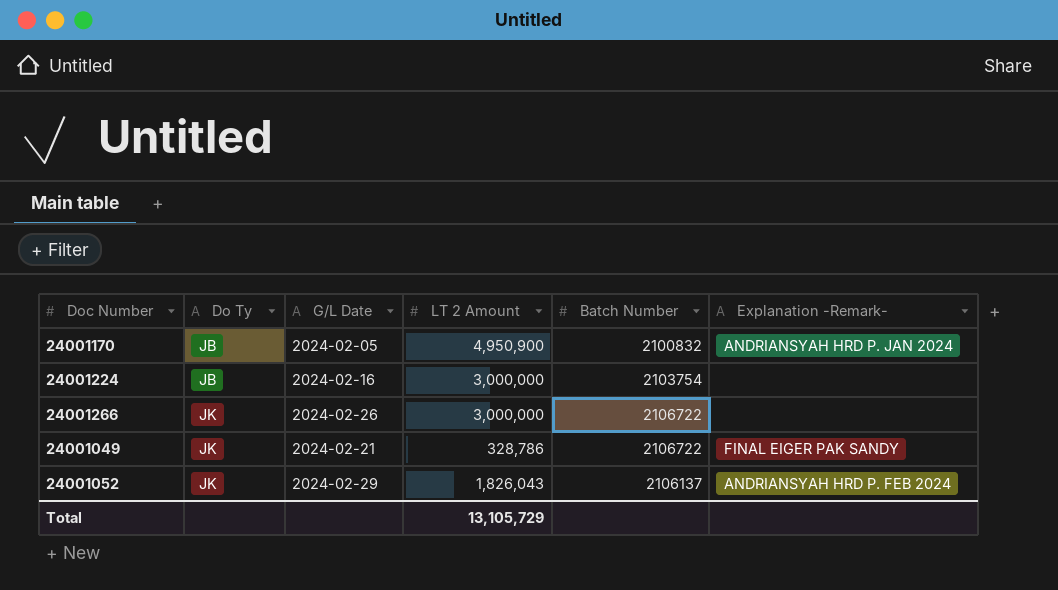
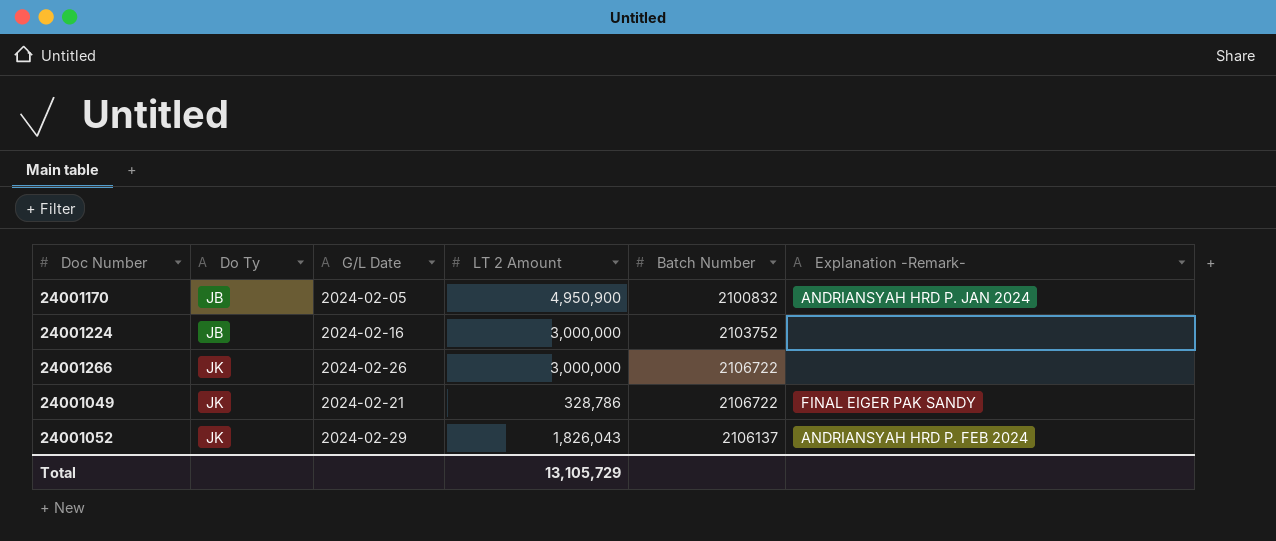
24001224 | Batch Number: 2103754 -> 2103752

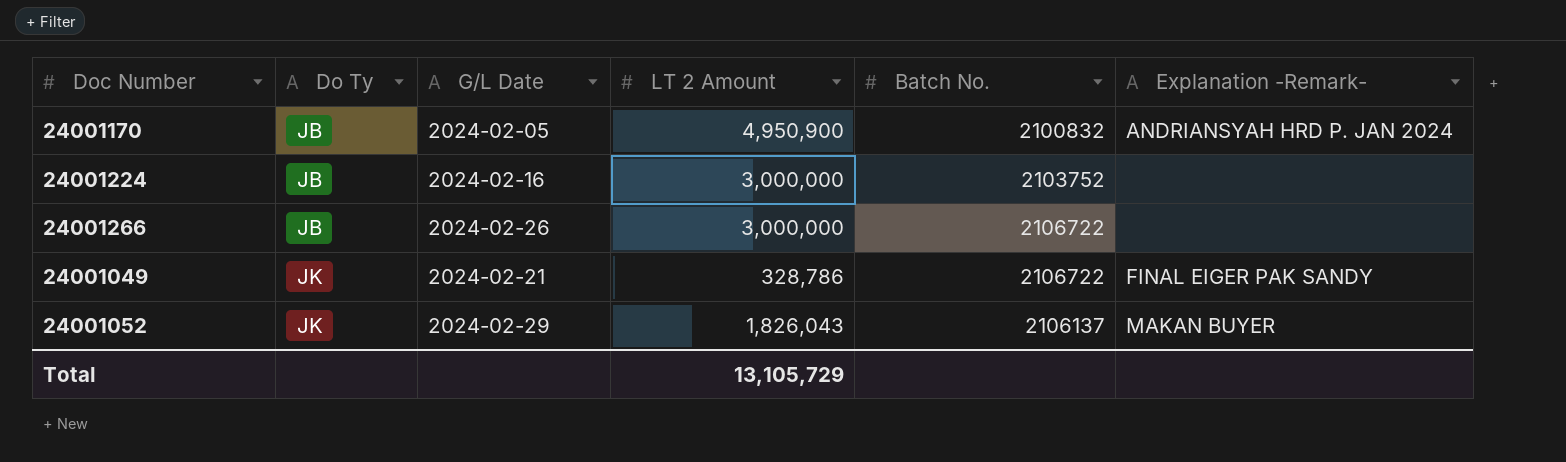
column name: Batch Number -> Batch No.
24001266 | Do Ty: JK -> JB
24001052 | Explanation -Remark-: ANDRIANSYAH HRD P. FEB 2024 -> MAKAN BUYER

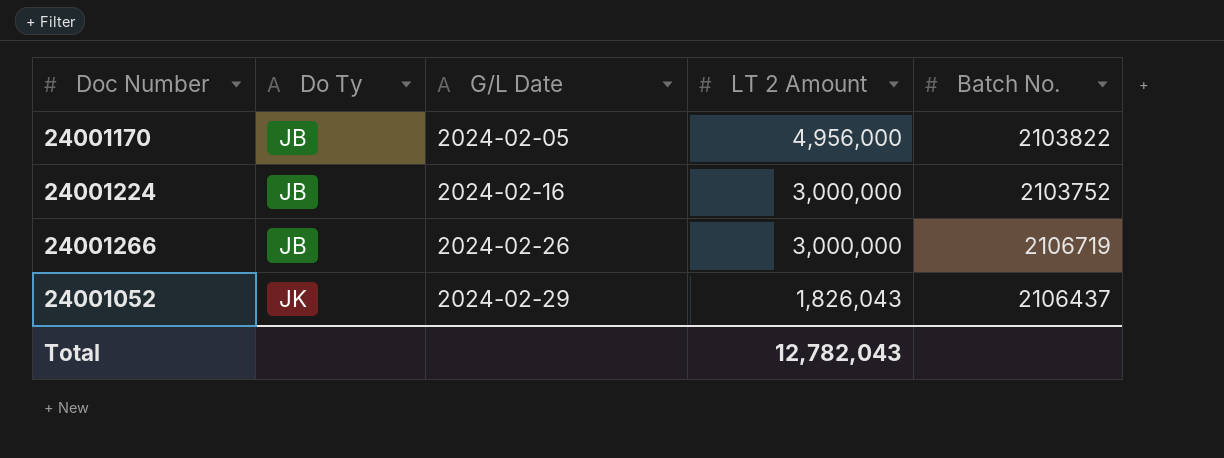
column Explanation -Remark- | position: 6 -> none
row 24001049: JK | 2024-02-21 | 328,786 | 2106722 | FINAL EIGER PAK SANDY -> none
24001170 | LT 2 Amount: 4,950,900 -> 4,956,000
24001170 | Batch No.: 2100832 -> 2103822
24001266 | Batch No.: 2106722 -> 2106719
24001052 | Batch No.: 2106137 -> 2106437
Total | LT 2 Amount: 13,105,729 -> 12,782,043

